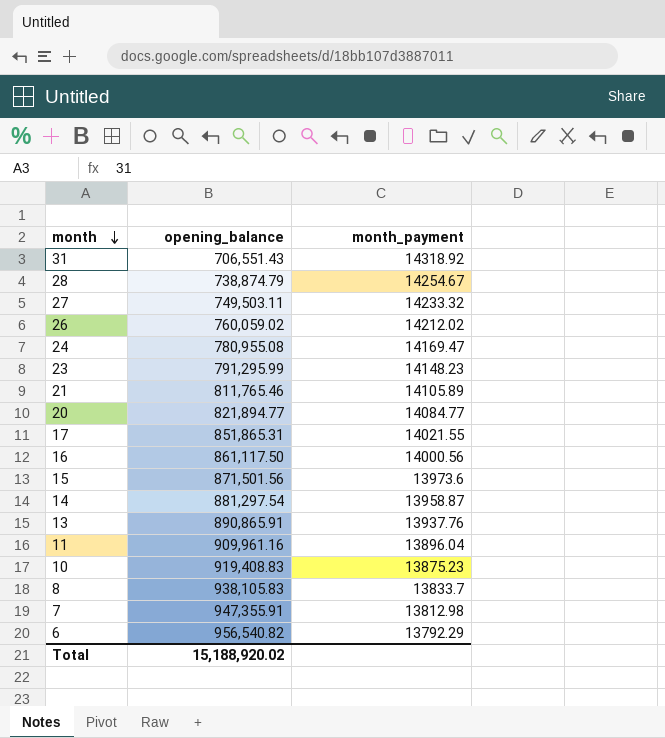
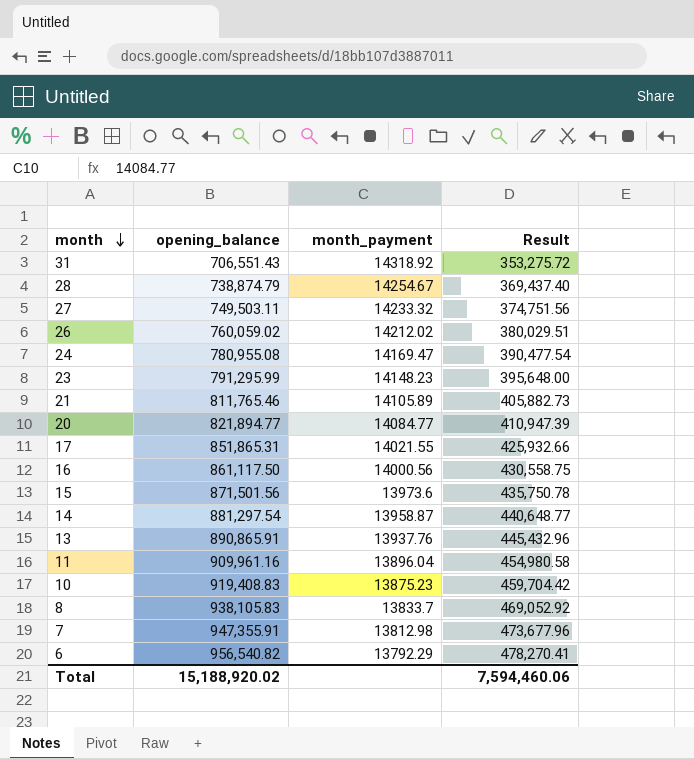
column Result | formula: none -> [opening_balance] * 0.5

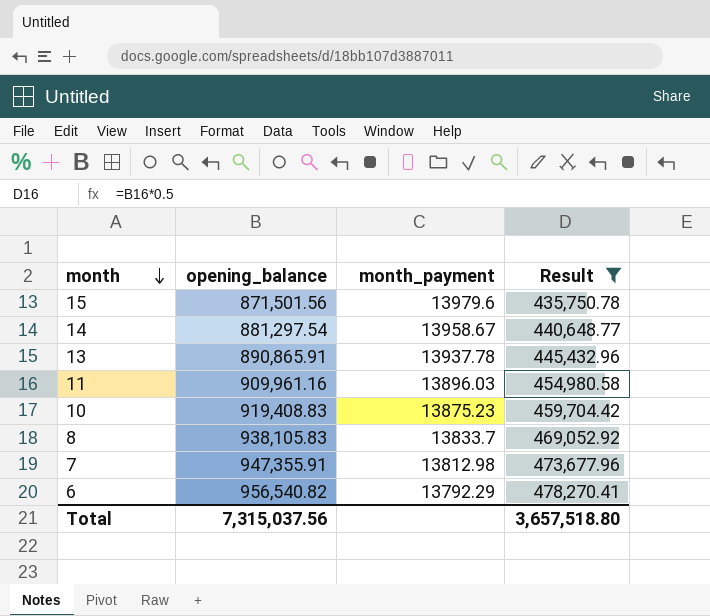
filter: none -> Result >= 435,750.78
15 | month_payment: 13973.6 -> 13979.6
14 | month_payment: 13958.87 -> 13958.67
13 | month_payment: 13937.76 -> 13937.78
11 | month_payment: 13896.04 -> 13896.03
Total | opening_balance: 15,188,920.02 -> 7,315,037.56
Total | Result: 7,594,460.06 -> 3,657,518.80

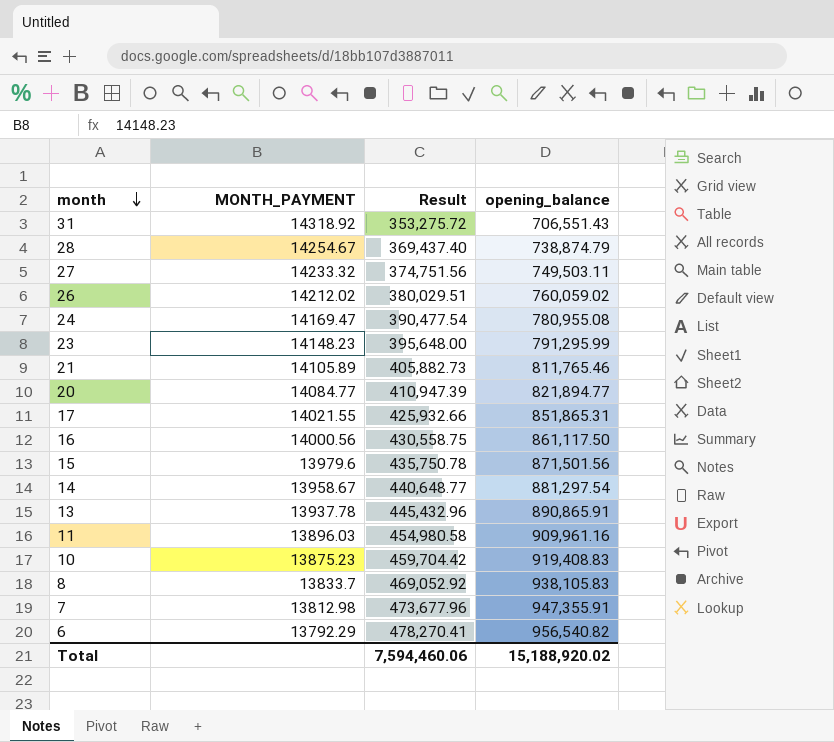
filter: Result >= 435,750.78 -> none
column name: month_payment -> MONTH_PAYMENT
column opening_balance | position: 2 -> 4
Total | Result: 3,657,518.80 -> 7,594,460.06
Total | opening_balance: 7,315,037.56 -> 15,188,920.02

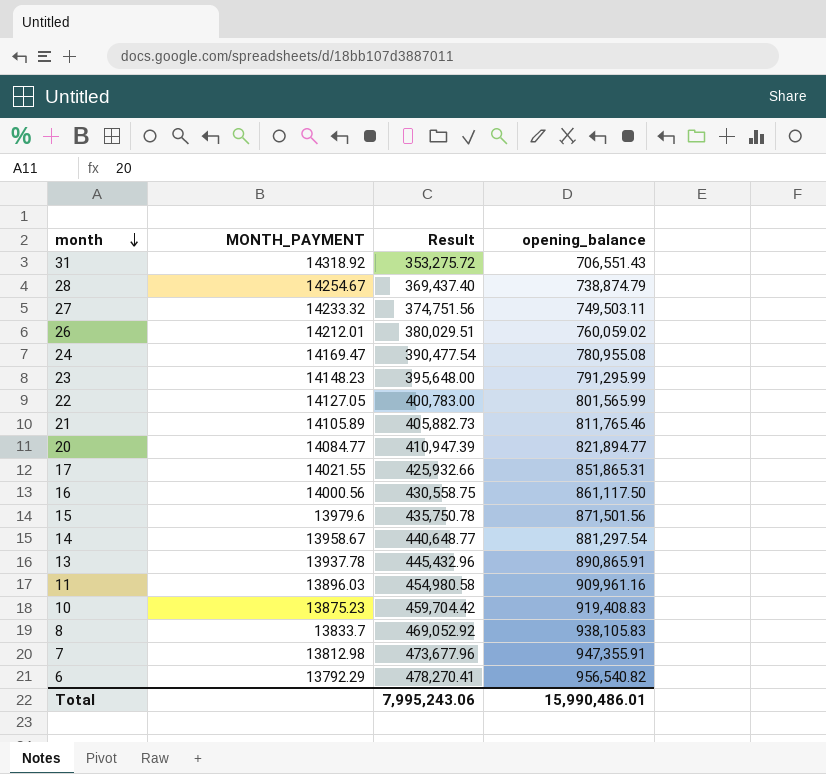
26 | MONTH_PAYMENT: 14212.02 -> 14212.01
row 22: none -> 14127.05 | 400,783.00 | 801,565.99
Total | Result: 7,594,460.06 -> 7,995,243.06
Total | opening_balance: 15,188,920.02 -> 15,990,486.01

